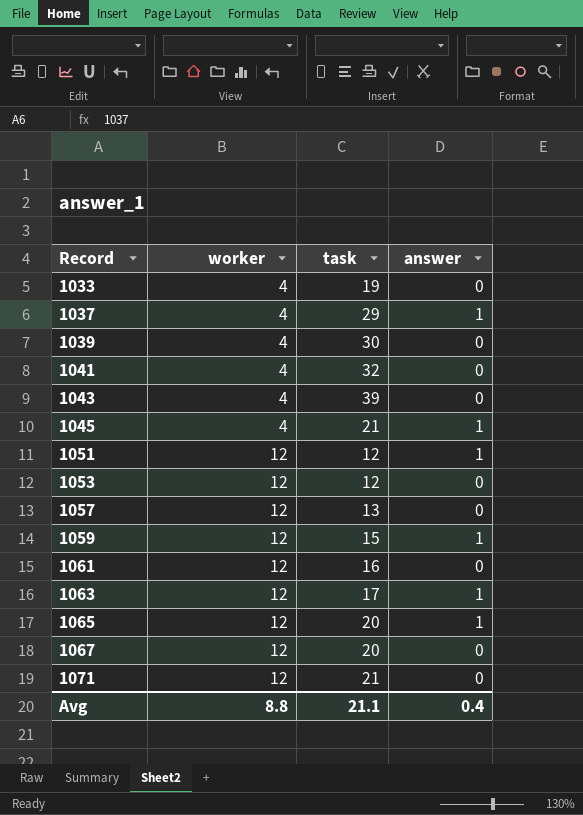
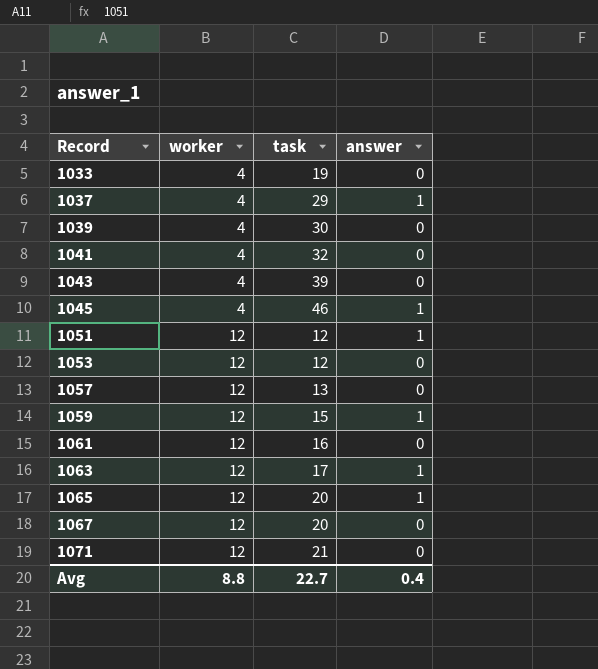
1045 | task: 21 -> 46
Avg | task: 21.1 -> 22.7

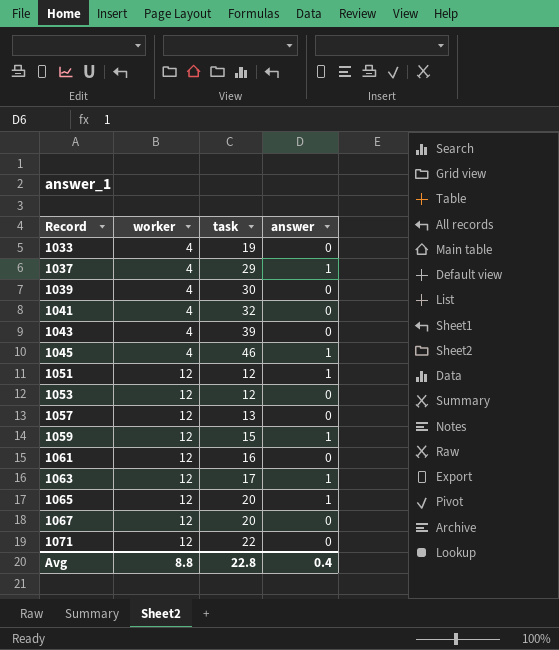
1071 | task: 21 -> 22
Avg | task: 22.7 -> 22.8

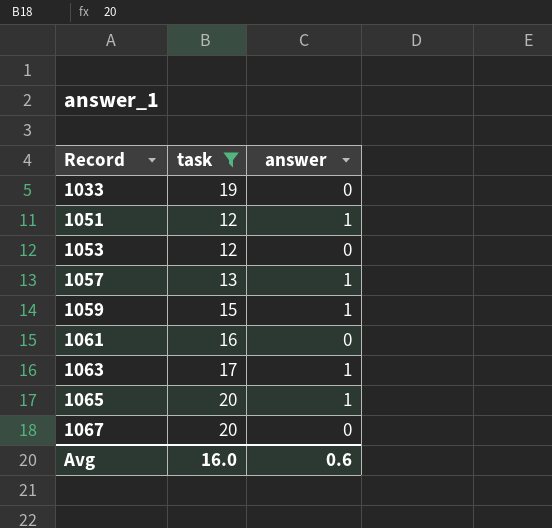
filter: none -> task <= 20
column worker | position: 2 -> none
1057 | answer: 0 -> 1
Avg | task: 22.8 -> 16.0
Avg | answer: 0.4 -> 0.6

